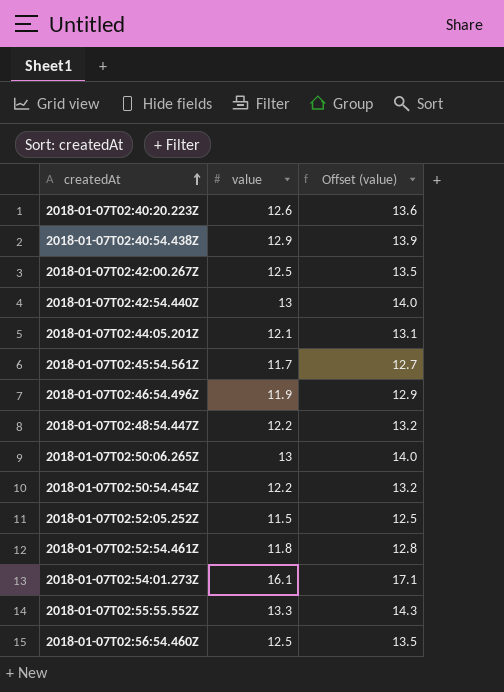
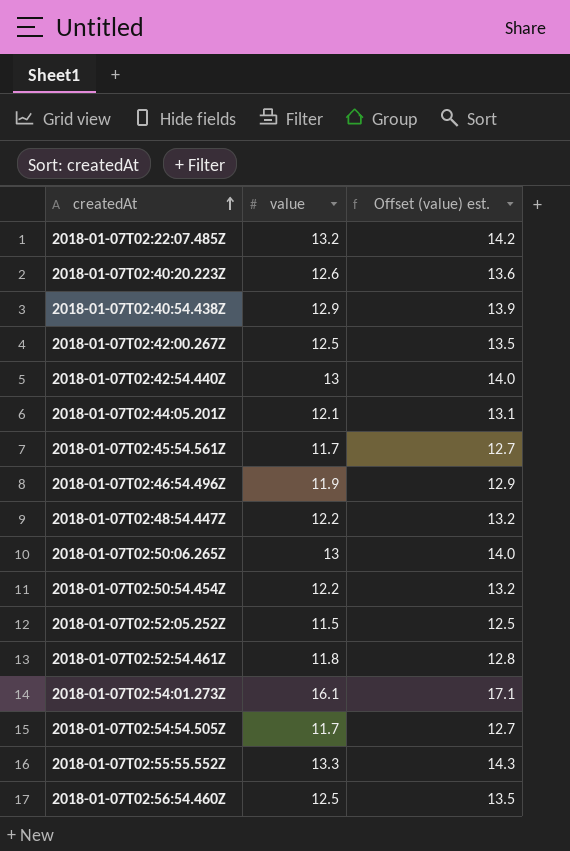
column name: Offset (value) -> Offset (value) est.
row 2018-01-07T02:22:07.485Z: none -> 13.2 | 14.2
row 2018-01-07T02:54:54.505Z: none -> 11.7 | 12.7

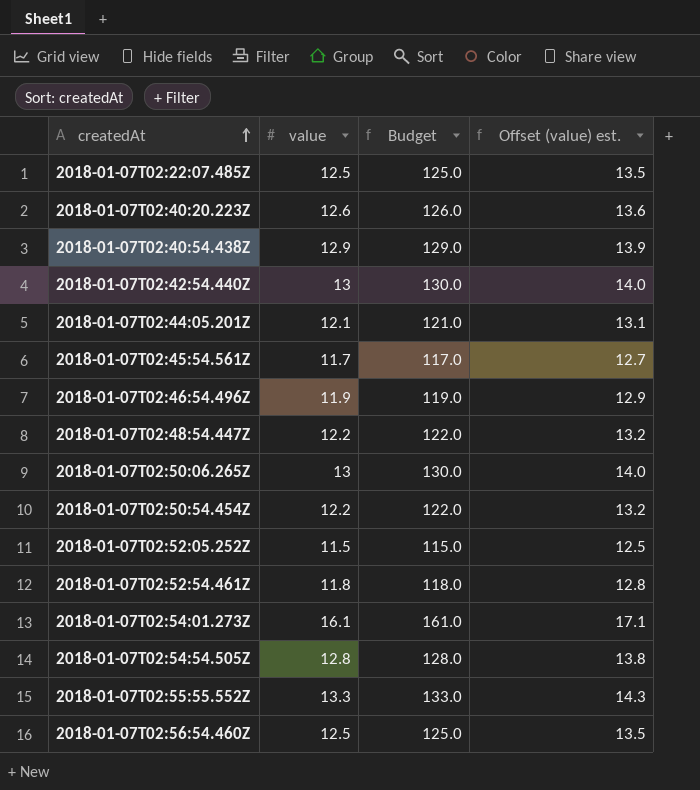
column Budget | formula: none -> [value] * 10
row 2018-01-07T02:42:00.267Z: 12.5 | 13.5 -> none
2018-01-07T02:22:07.485Z | value: 13.2 -> 12.5
2018-01-07T02:22:07.485Z | Offset (value) est.: 14.2 -> 13.5
2018-01-07T02:54:54.505Z | value: 11.7 -> 12.8
2018-01-07T02:54:54.505Z | Offset (value) est.: 12.7 -> 13.8

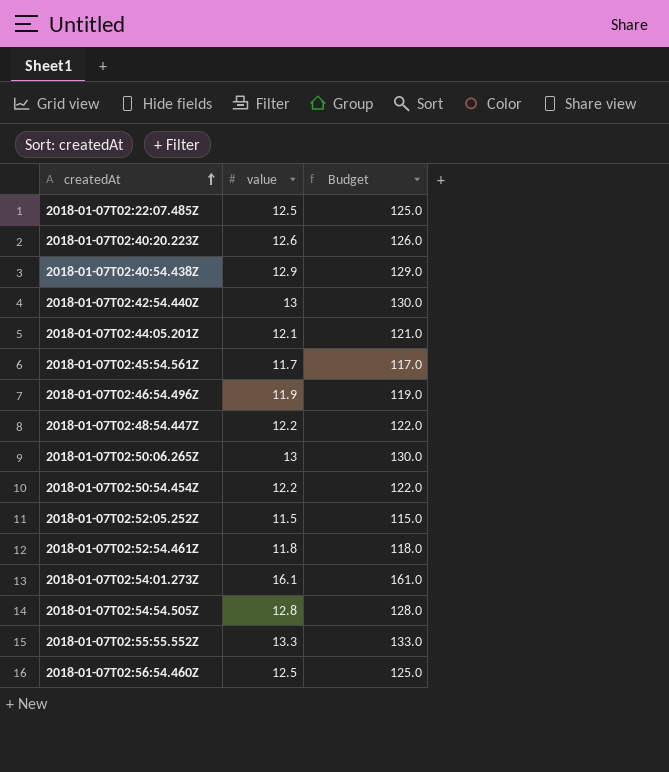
column Offset (value) est. | formula: [value] + 1 -> none

